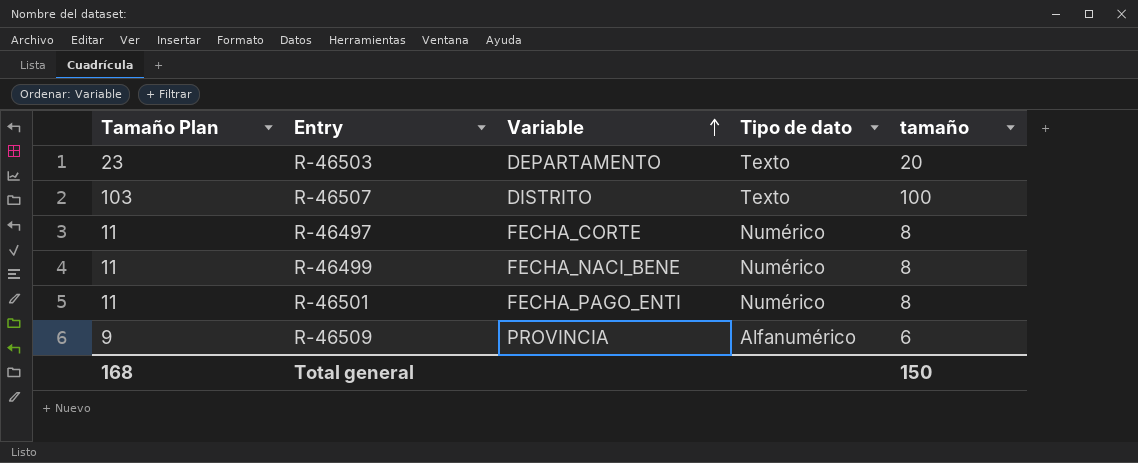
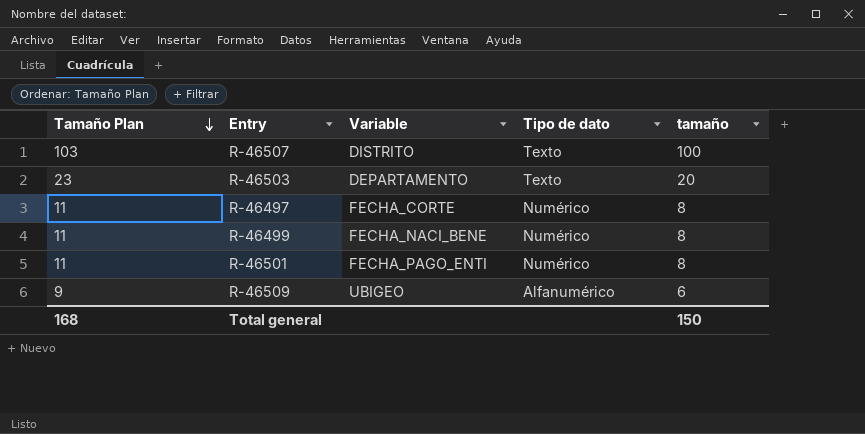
row order: Variable ascending -> Tamaño Plan descending
R-46509 | Variable: PROVINCIA -> UBIGEO

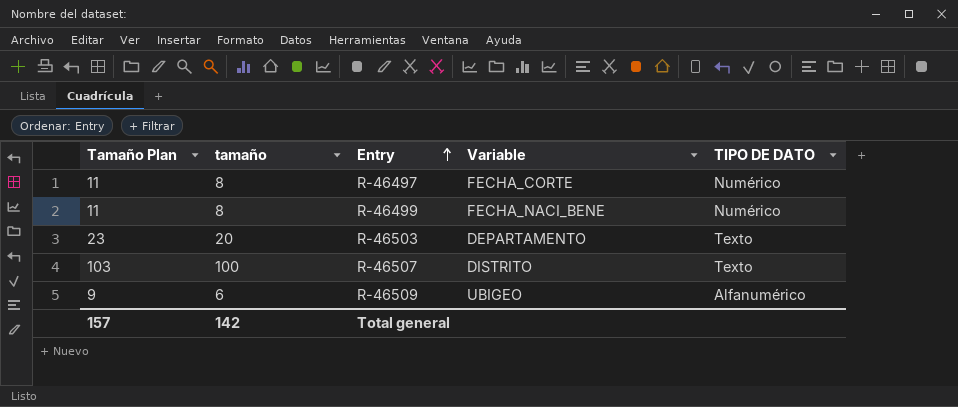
row order: Tamaño Plan descending -> Entry ascending
column tamaño | position: 5 -> 2
column name: Tipo de dato -> TIPO DE DATO
row R-46501: 11 | FECHA_PAGO_ENTI | Numérico | 8 -> none
Total general | Tamaño Plan: 168 -> 157
Total general | tamaño: 150 -> 142

